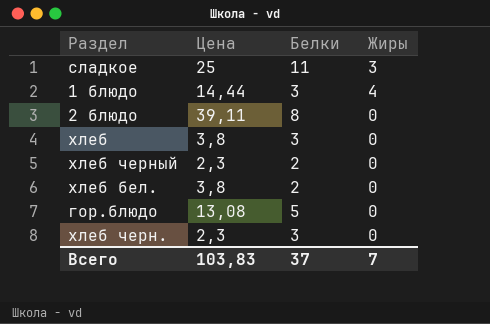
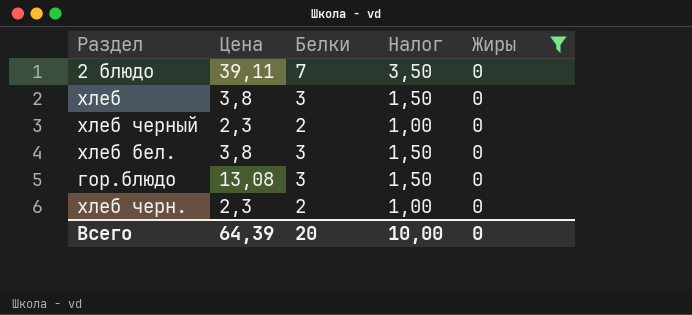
filter: none -> Жиры = 0
column Налог | formula: none -> [Белки] * 0,5
2 блюдо | Белки: 8 -> 7
хлеб бел. | Белки: 2 -> 3
гор.блюдо | Белки: 5 -> 3
хлеб черн. | Белки: 3 -> 2
Всего | Цена: 103,83 -> 64,39
Всего | Белки: 37 -> 20
Всего | Жиры: 7 -> 0

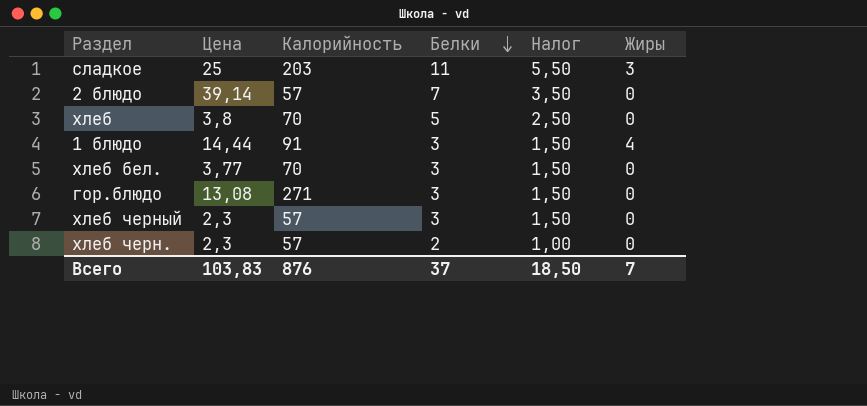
filter: Жиры = 0 -> none
row order: none -> Белки descending
column Калорийность | position: none -> 3
2 блюдо | Цена: 39,11 -> 39,14
хлеб | Белки: 3 -> 5
хлеб | Налог: 1,50 -> 2,50
хлеб бел. | Цена: 3,8 -> 3,77
хлеб черный | Белки: 2 -> 3
хлеб черный | Налог: 1,00 -> 1,50
Всего | Цена: 64,39 -> 103,83
Всего | Белки: 20 -> 37
Всего | Налог: 10,00 -> 18,50
Всего | Жиры: 0 -> 7

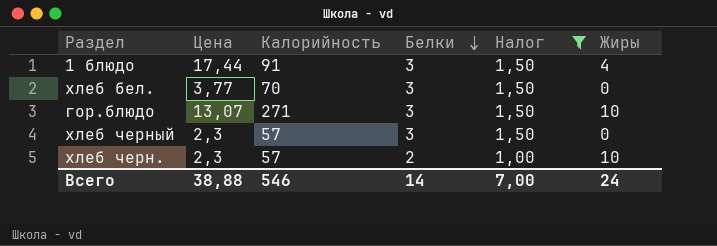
filter: none -> Налог <= 1,50
1 блюдо | Цена: 14,44 -> 17,44
гор.блюдо | Цена: 13,08 -> 13,07
гор.блюдо | Жиры: 0 -> 10
хлеб черн. | Жиры: 0 -> 10
Всего | Цена: 103,83 -> 38,88
Всего | Калорийность: 876 -> 546
Всего | Белки: 37 -> 14
Всего | Налог: 18,50 -> 7,00
Всего | Жиры: 7 -> 24

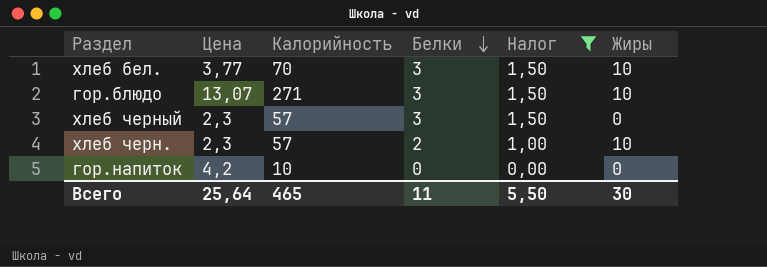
row 1 блюдо: 17,44 | 91 | 3 | 1,50 | 4 -> none
хлеб бел. | Жиры: 0 -> 10
row гор.напиток: none -> 4,2 | 10 | 0 | 0,00 | 0
Всего | Цена: 38,88 -> 25,64
Всего | Калорийность: 546 -> 465
Всего | Белки: 14 -> 11
Всего | Налог: 7,00 -> 5,50
Всего | Жиры: 24 -> 30

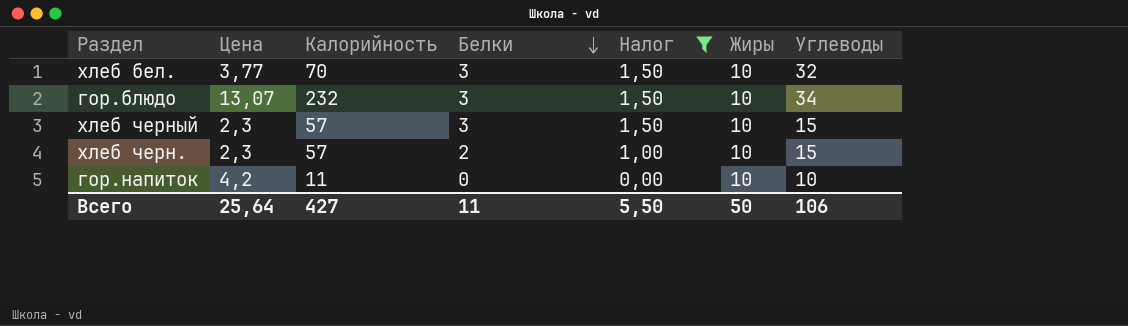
column Углеводы | position: none -> 7
гор.блюдо | Калорийность: 271 -> 232
хлеб черный | Жиры: 0 -> 10
гор.напиток | Калорийность: 10 -> 11
гор.напиток | Жиры: 0 -> 10
Всего | Калорийность: 465 -> 427
Всего | Жиры: 30 -> 50

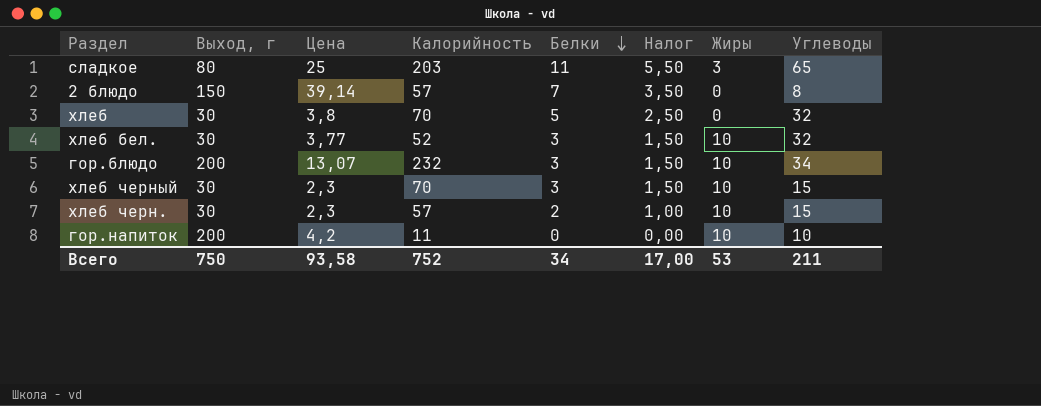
filter: Налог <= 1,50 -> none
column Выход, г | position: none -> 2
хлеб бел. | Калорийность: 70 -> 52
хлеб черный | Калорийность: 57 -> 70
Всего | Цена: 25,64 -> 93,58
Всего | Калорийность: 427 -> 752
Всего | Белки: 11 -> 34
Всего | Налог: 5,50 -> 17,00
Всего | Жиры: 50 -> 53
Всего | Углеводы: 106 -> 211

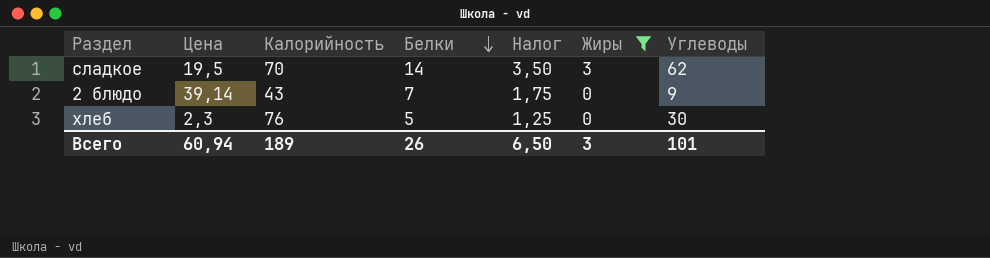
filter: none -> Жиры != 10
column Выход, г | position: 2 -> none
column Налог | formula: [Белки] * 0,5 -> [Белки] * 0,25
сладкое | Цена: 25 -> 19,5
сладкое | Калорийность: 203 -> 70
сладкое | Белки: 11 -> 14
сладкое | Углеводы: 65 -> 62
2 блюдо | Калорийность: 57 -> 43
2 блюдо | Углеводы: 8 -> 9
хлеб | Цена: 3,8 -> 2,3
хлеб | Калорийность: 70 -> 76
хлеб | Углеводы: 32 -> 30
Всего | Цена: 93,58 -> 60,94
Всего | Калорийность: 752 -> 189
Всего | Белки: 34 -> 26
Всего | Налог: 17,00 -> 6,50
Всего | Жиры: 53 -> 3
Всего | Углеводы: 211 -> 101

